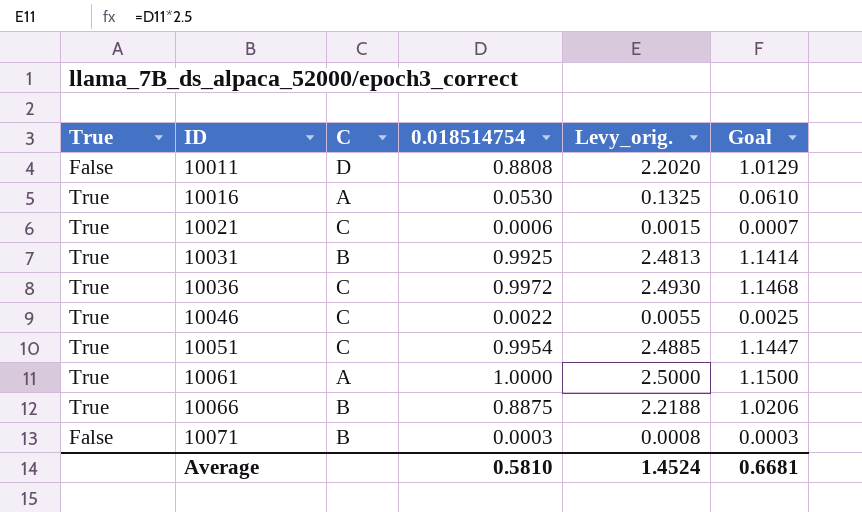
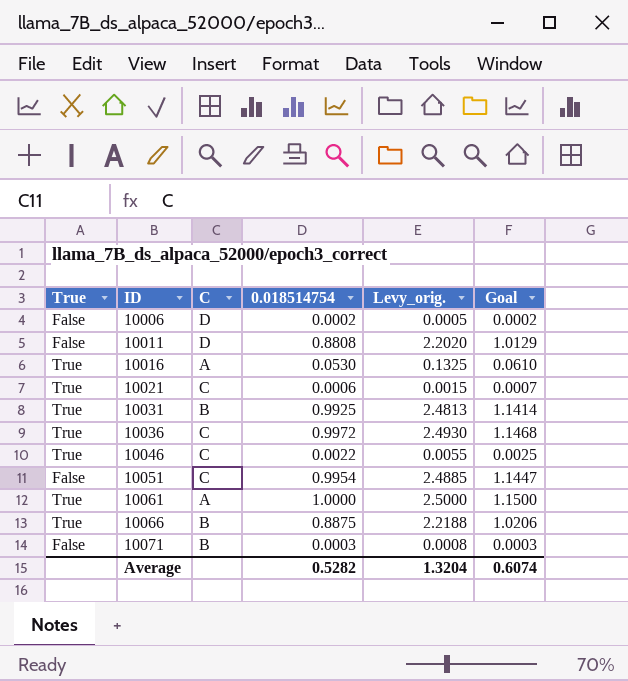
row 10006: none -> False | D | 0.0002 | 0.0005 | 0.0002
10051 | True: True -> False
Average | 0.018514754: 0.5810 -> 0.5282
Average | Levy_orig.: 1.4524 -> 1.3204
Average | Goal: 0.6681 -> 0.6074

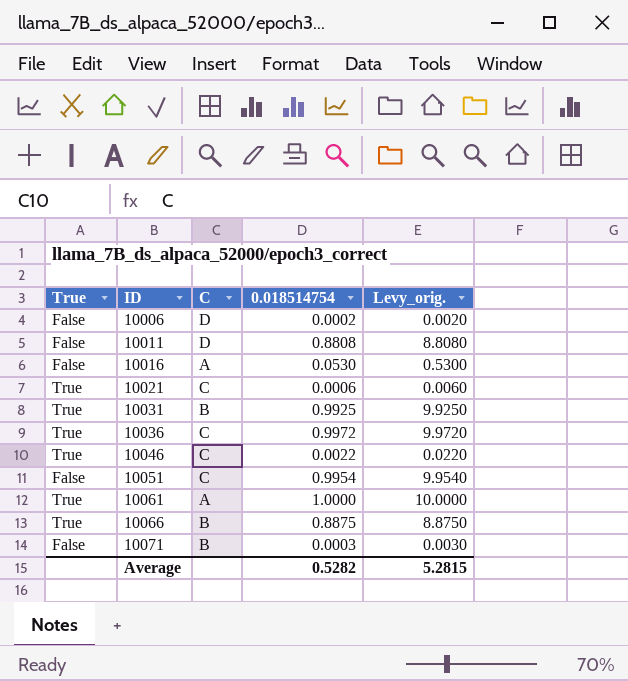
column Goal | formula: [0.018514754] * 1.15 -> none
column Levy_orig. | formula: [0.018514754] * 2.5 -> [0.018514754] * 10
10016 | True: True -> False
Average | Levy_orig.: 1.3204 -> 5.2815

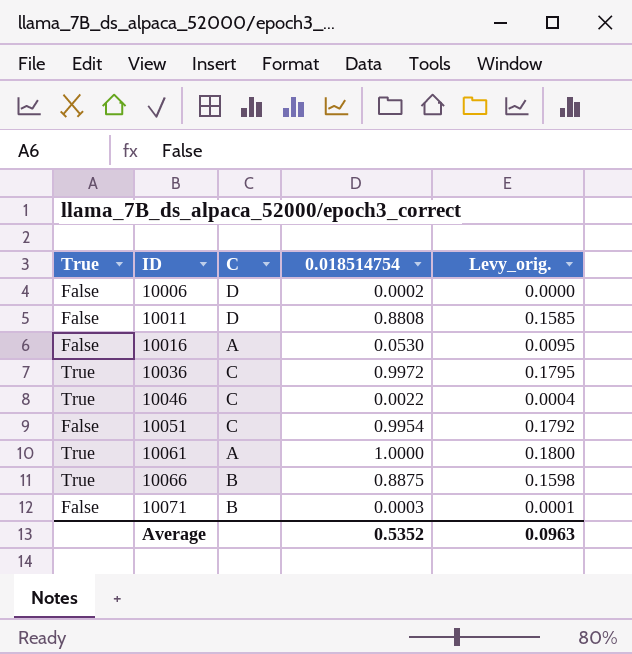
column Levy_orig. | formula: [0.018514754] * 10 -> [0.018514754] * 0.18
row 10021: True | C | 0.0006 | 0.0060 -> none
row 10031: True | B | 0.9925 | 9.9250 -> none
Average | 0.018514754: 0.5282 -> 0.5352
Average | Levy_orig.: 5.2815 -> 0.0963

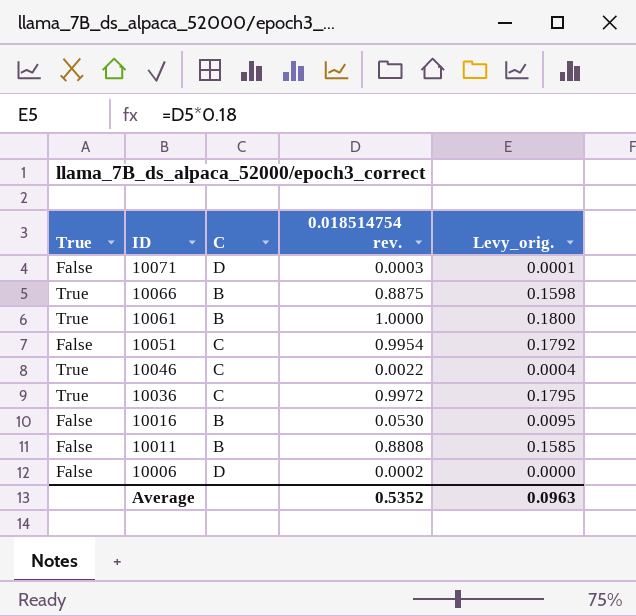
row order: ID ascending -> ID descending
column name: 0.018514754 -> 0.018514754 rev.
10071 | C: B -> D
10061 | C: A -> B
10016 | C: A -> B
10011 | C: D -> B

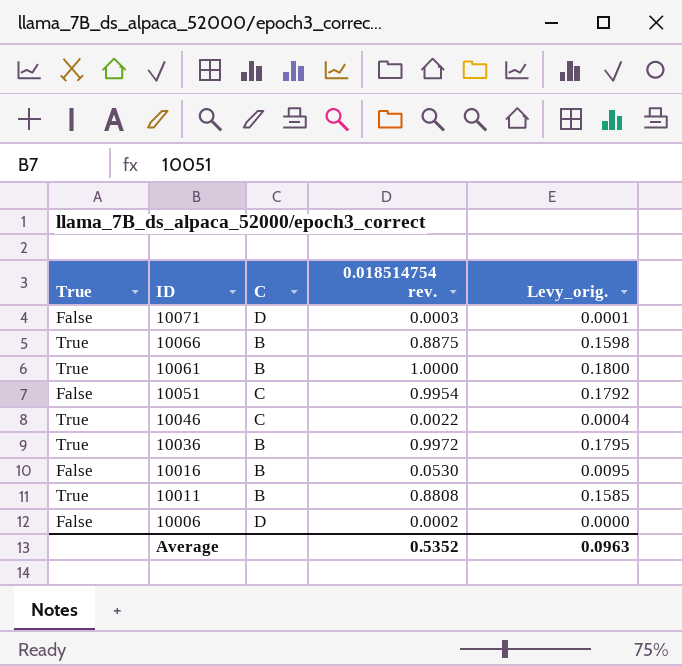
10036 | C: C -> B
10011 | True: False -> True

